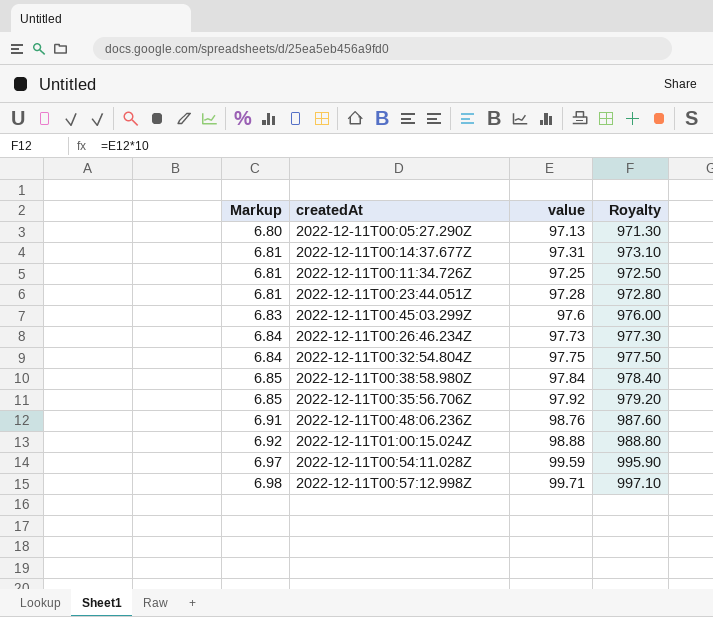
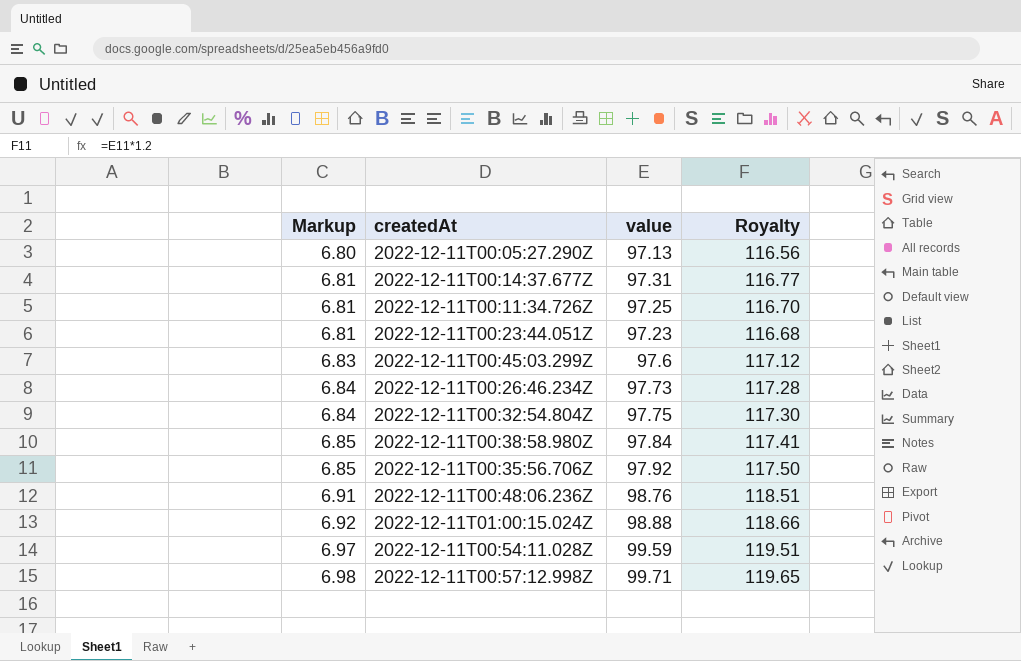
column Royalty | formula: [value] * 10 -> [value] * 1.2
2022-12-11T00:23:44.051Z | value: 97.28 -> 97.23

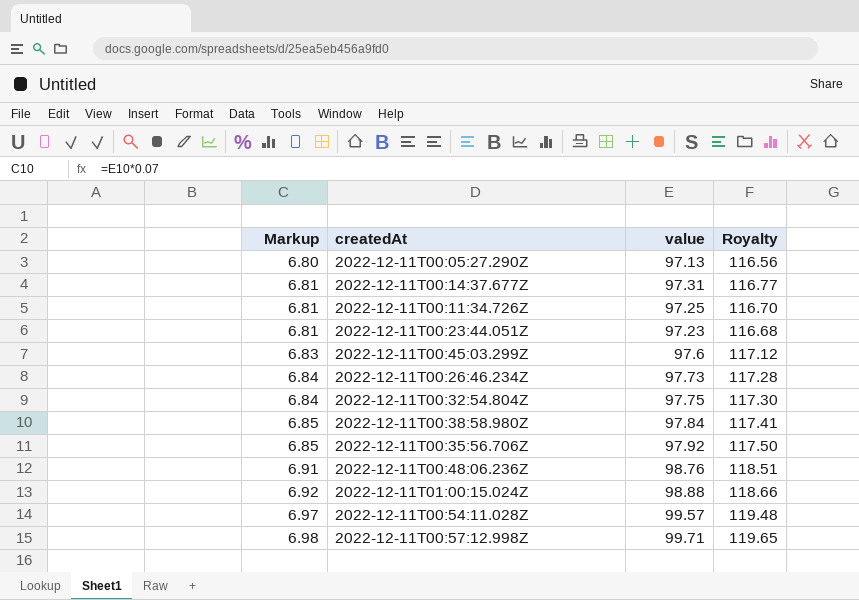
2022-12-11T00:54:11.028Z | value: 99.59 -> 99.57
2022-12-11T00:54:11.028Z | Royalty: 119.51 -> 119.48

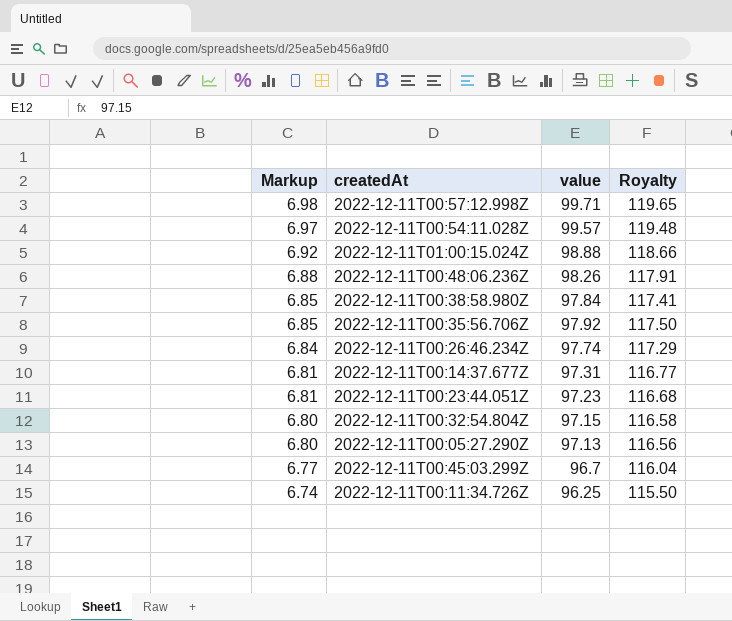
row order: Markup ascending -> Markup descending
2022-12-11T00:48:06.236Z | Markup: 6.91 -> 6.88
2022-12-11T00:48:06.236Z | value: 98.76 -> 98.26
2022-12-11T00:48:06.236Z | Royalty: 118.51 -> 117.91
2022-12-11T00:26:46.234Z | value: 97.73 -> 97.74
2022-12-11T00:26:46.234Z | Royalty: 117.28 -> 117.29
2022-12-11T00:32:54.804Z | Markup: 6.84 -> 6.80
2022-12-11T00:32:54.804Z | value: 97.75 -> 97.15
2022-12-11T00:32:54.804Z | Royalty: 117.30 -> 116.58
2022-12-11T00:45:03.299Z | Markup: 6.83 -> 6.77
2022-12-11T00:45:03.299Z | value: 97.6 -> 96.7
2022-12-11T00:45:03.299Z | Royalty: 117.12 -> 116.04
2022-12-11T00:11:34.726Z | Markup: 6.81 -> 6.74
2022-12-11T00:11:34.726Z | value: 97.25 -> 96.25
2022-12-11T00:11:34.726Z | Royalty: 116.70 -> 115.50

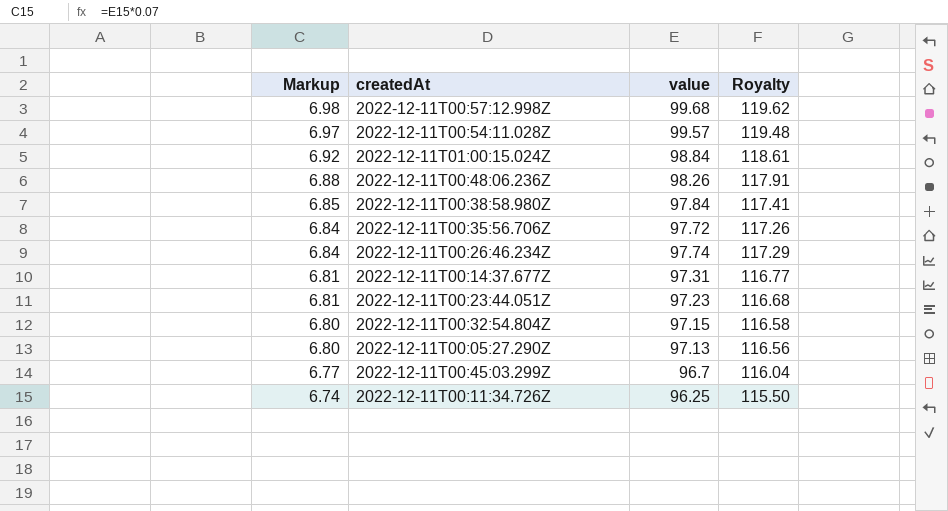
2022-12-11T00:57:12.998Z | value: 99.71 -> 99.68
2022-12-11T00:57:12.998Z | Royalty: 119.65 -> 119.62
2022-12-11T01:00:15.024Z | value: 98.88 -> 98.84
2022-12-11T01:00:15.024Z | Royalty: 118.66 -> 118.61
2022-12-11T00:35:56.706Z | Markup: 6.85 -> 6.84
2022-12-11T00:35:56.706Z | value: 97.92 -> 97.72
2022-12-11T00:35:56.706Z | Royalty: 117.50 -> 117.26

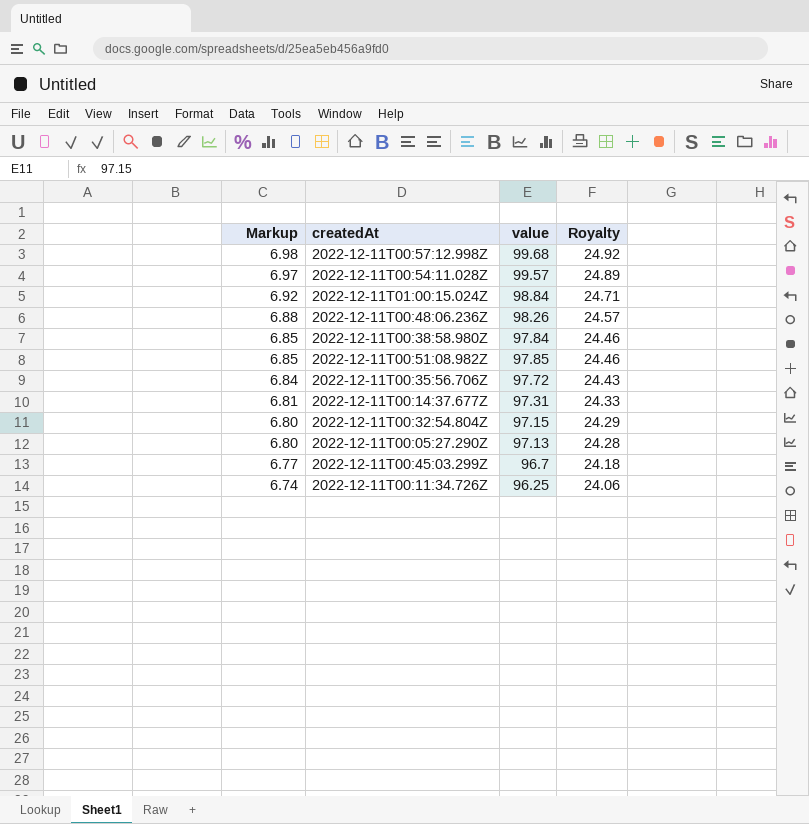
column Royalty | formula: [value] * 1.2 -> [value] * 0.25
row 2022-12-11T00:26:46.234Z: 6.84 | 97.74 | 117.29 -> none
row 2022-12-11T00:23:44.051Z: 6.81 | 97.23 | 116.68 -> none
row 2022-12-11T00:51:08.982Z: none -> 6.85 | 97.85 | 24.46

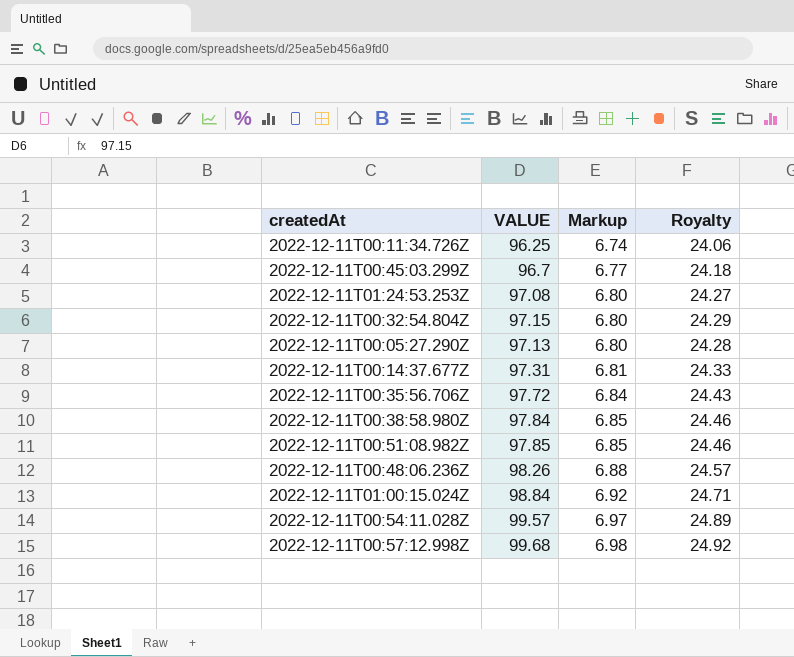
row order: Markup descending -> Markup ascending
column name: value -> VALUE
column Markup | position: 1 -> 3
row 2022-12-11T01:24:53.253Z: none -> 97.08 | 6.80 | 24.27

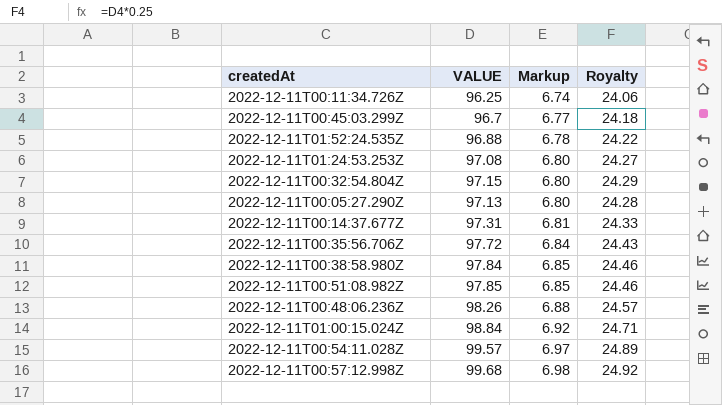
row 2022-12-11T01:52:24.535Z: none -> 96.88 | 6.78 | 24.22

